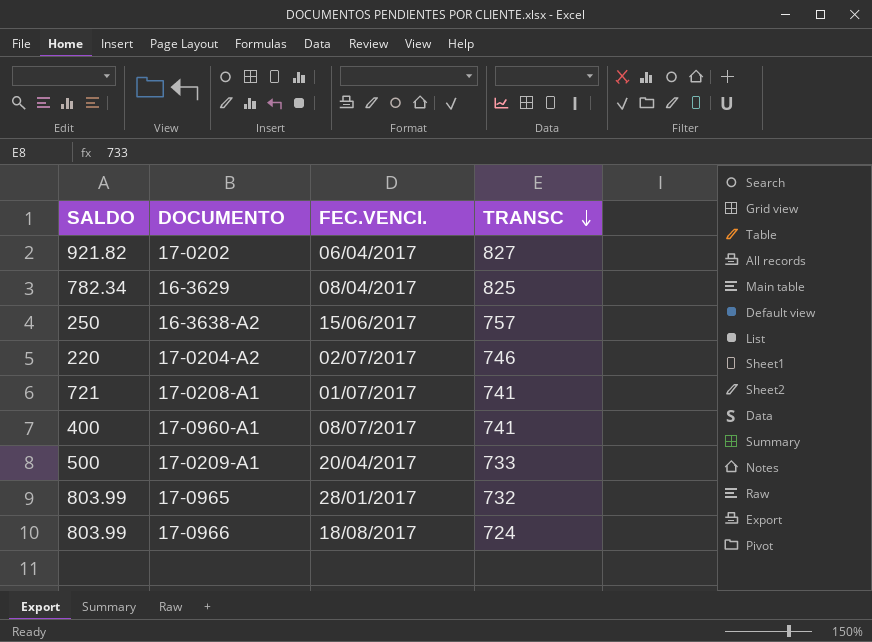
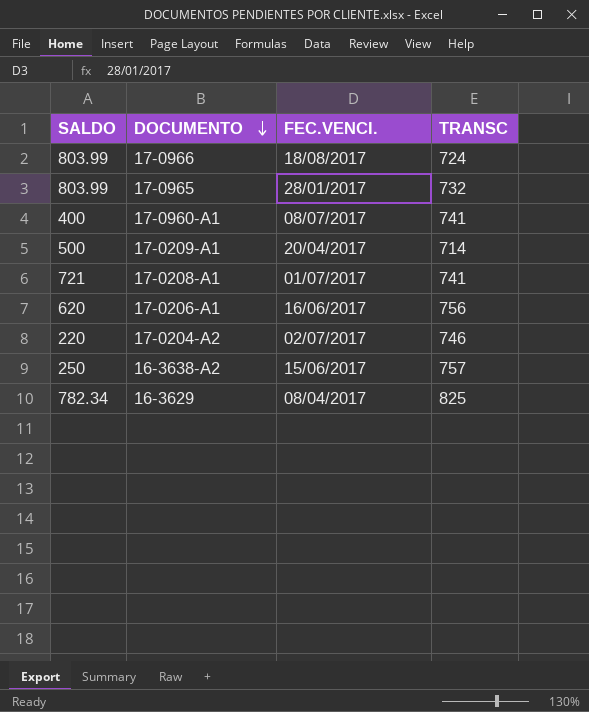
row order: TRANSC descending -> DOCUMENTO descending
row 17-0202: 921.82 | 06/04/2017 | 827 -> none
17-0209-A1 | TRANSC: 733 -> 714
row 17-0206-A1: none -> 620 | 16/06/2017 | 756

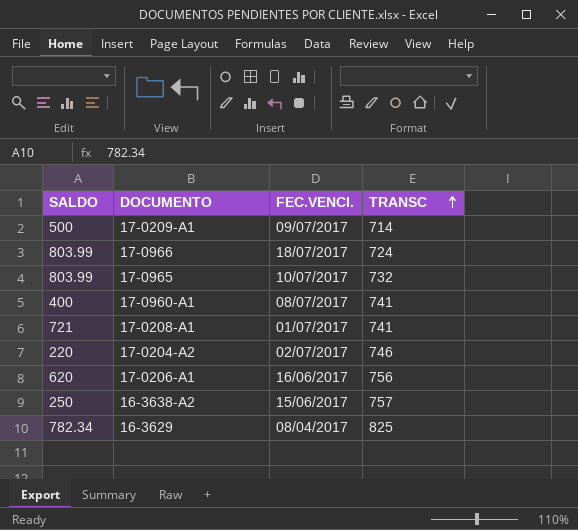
row order: DOCUMENTO descending -> TRANSC ascending
17-0209-A1 | FEC.VENCI.: 20/04/2017 -> 09/07/2017
17-0966 | FEC.VENCI.: 18/08/2017 -> 18/07/2017
17-0965 | FEC.VENCI.: 28/01/2017 -> 10/07/2017

